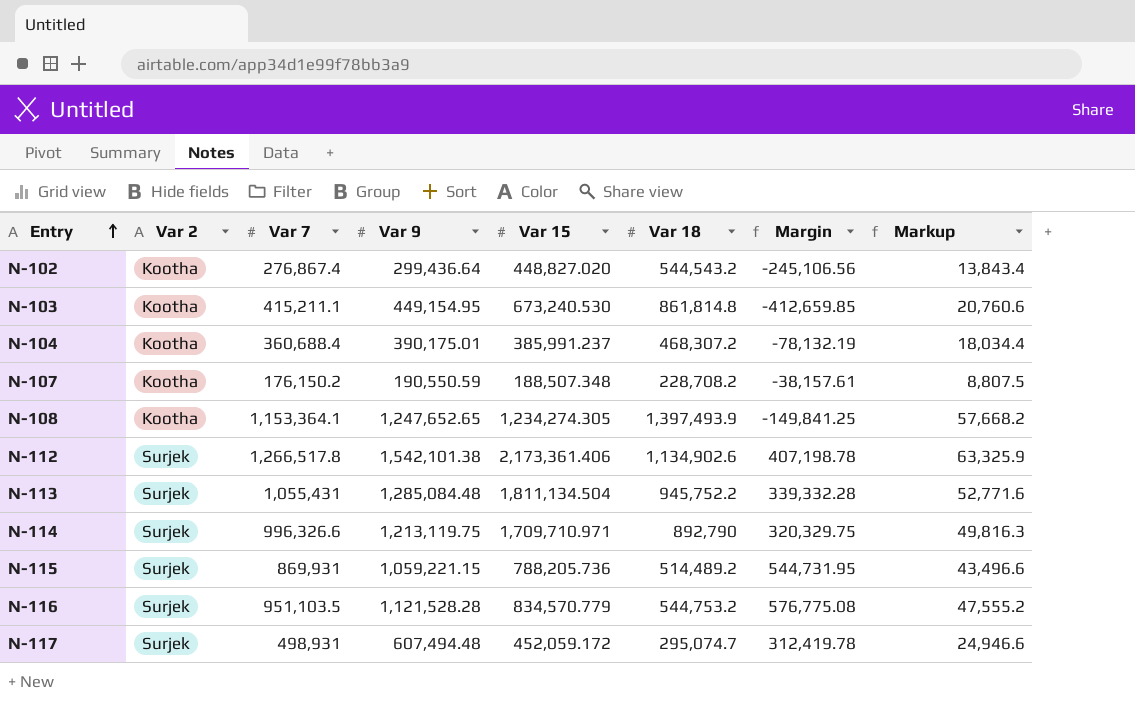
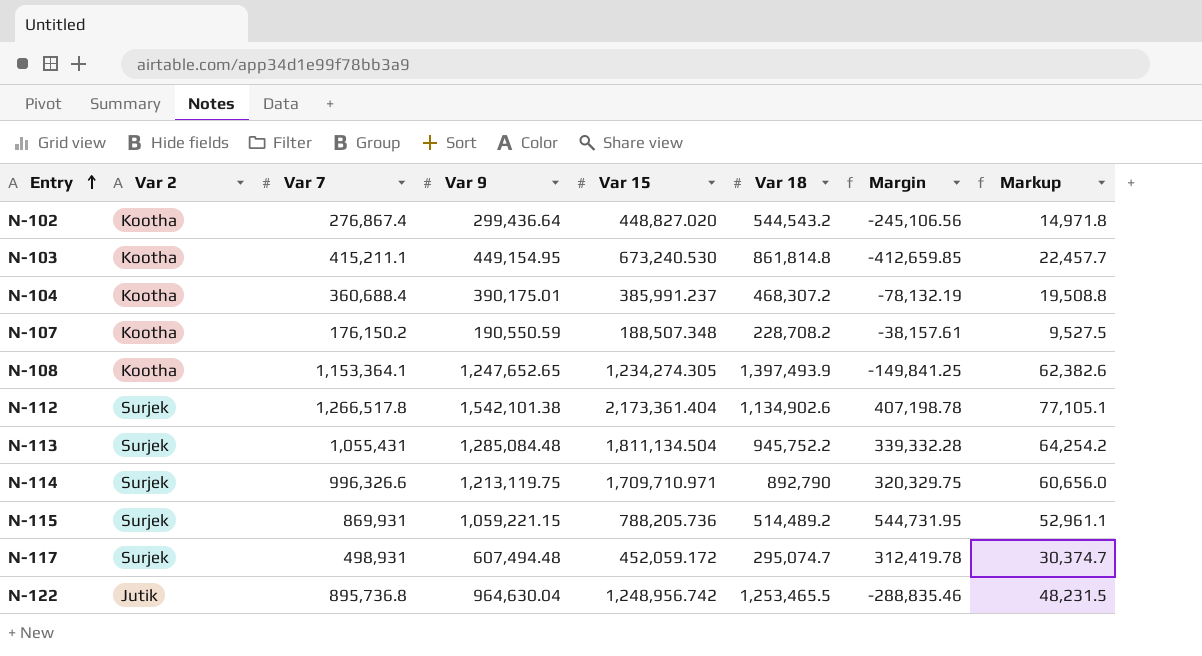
column Markup | formula: [Var 7] * 0.05 -> [Var 9] * 0.05
row N-116: Surjek | 951,103.5 | 1,121,528.28 | 834,570.779 | 544,753.2 | 576,775.08 | 47,555.2 -> none
N-112 | Var 15: 2,173,361.406 -> 2,173,361.404
row N-122: none -> Jutik | 895,736.8 | 964,630.04 | 1,248,956.742 | 1,253,465.5 | -288,835.46 | 48,231.5

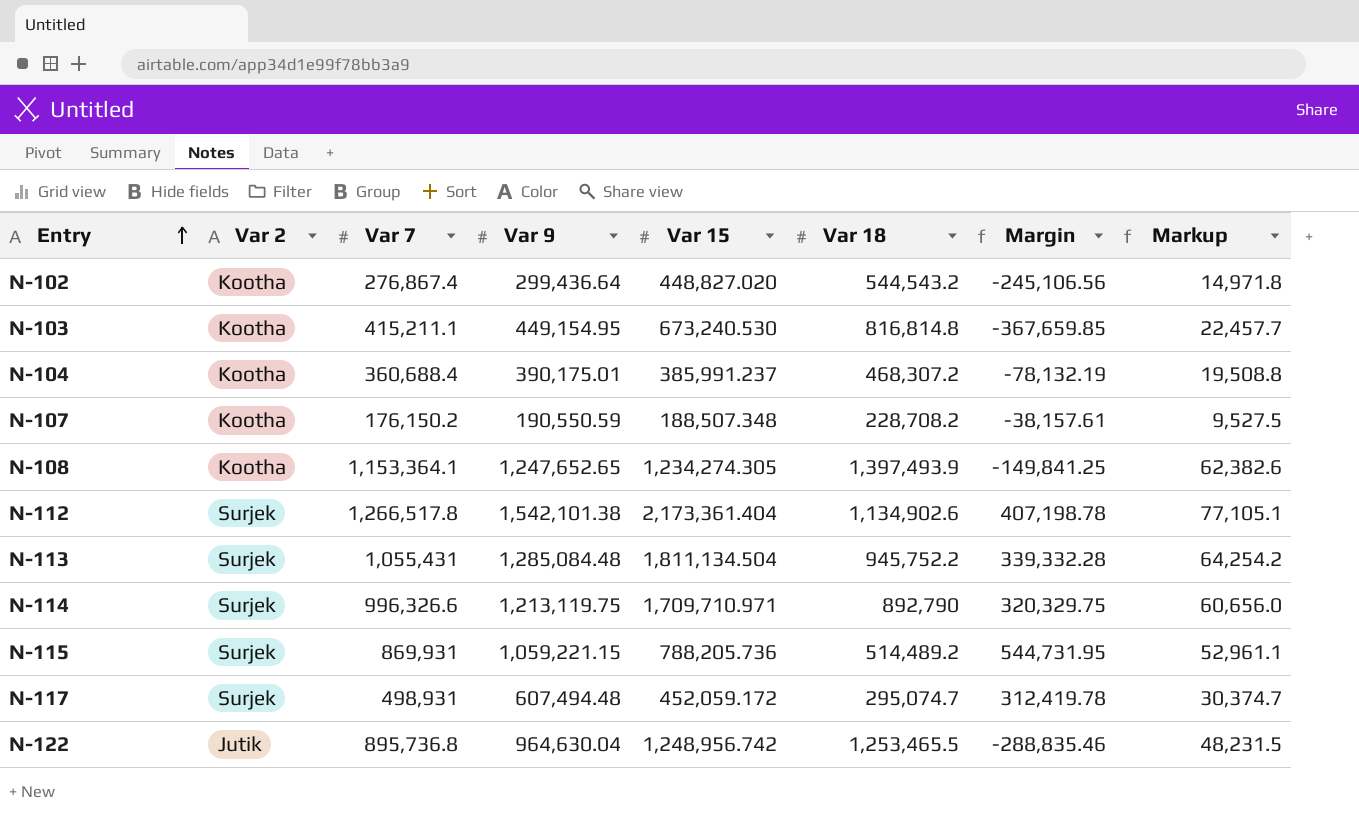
N-103 | Var 18: 861,814.8 -> 816,814.8
N-103 | Margin: -412,659.85 -> -367,659.85

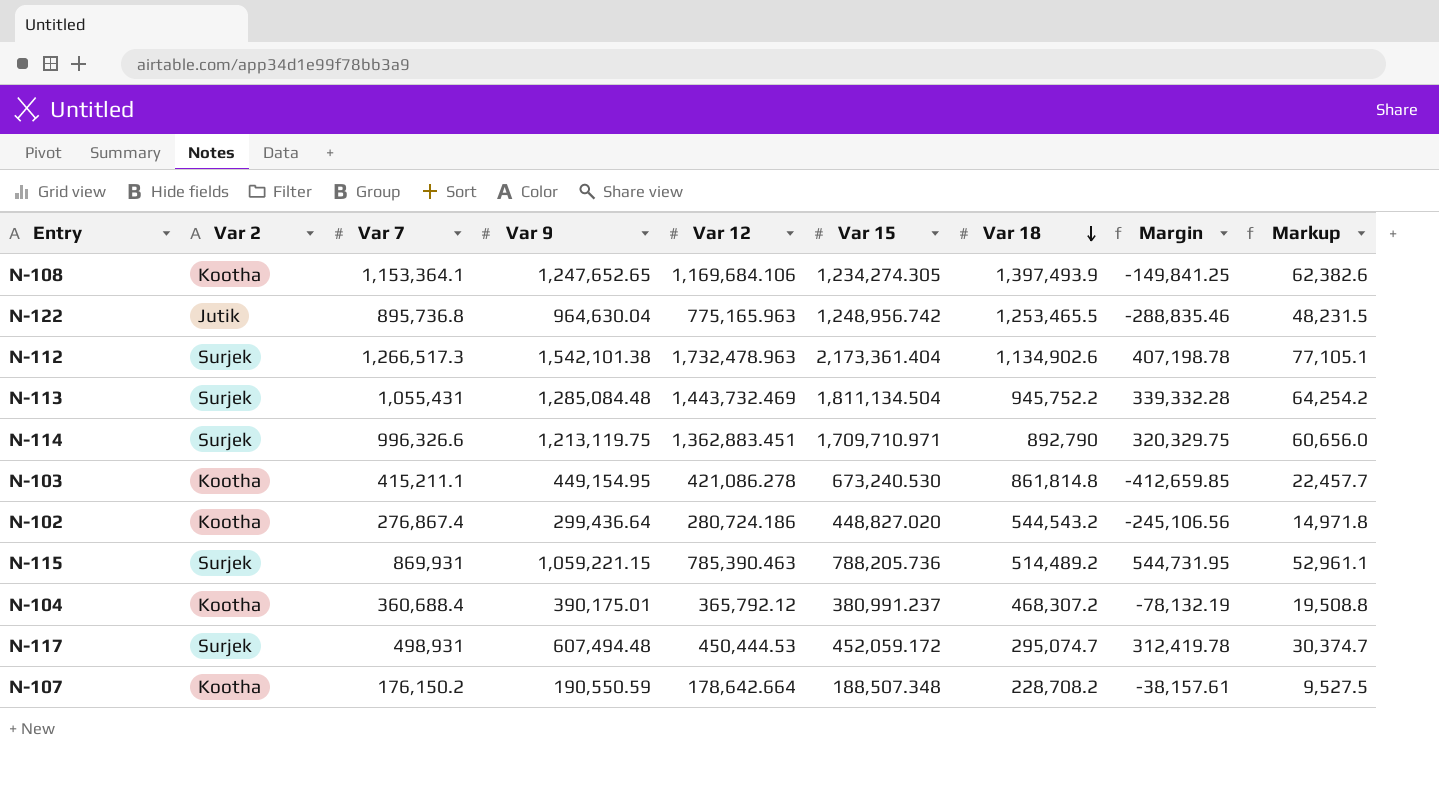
row order: Entry ascending -> Var 18 descending
column Var 12 | position: none -> 5
N-112 | Var 7: 1,266,517.8 -> 1,266,517.3
N-103 | Var 18: 816,814.8 -> 861,814.8
N-103 | Margin: -367,659.85 -> -412,659.85
N-104 | Var 15: 385,991.237 -> 380,991.237

